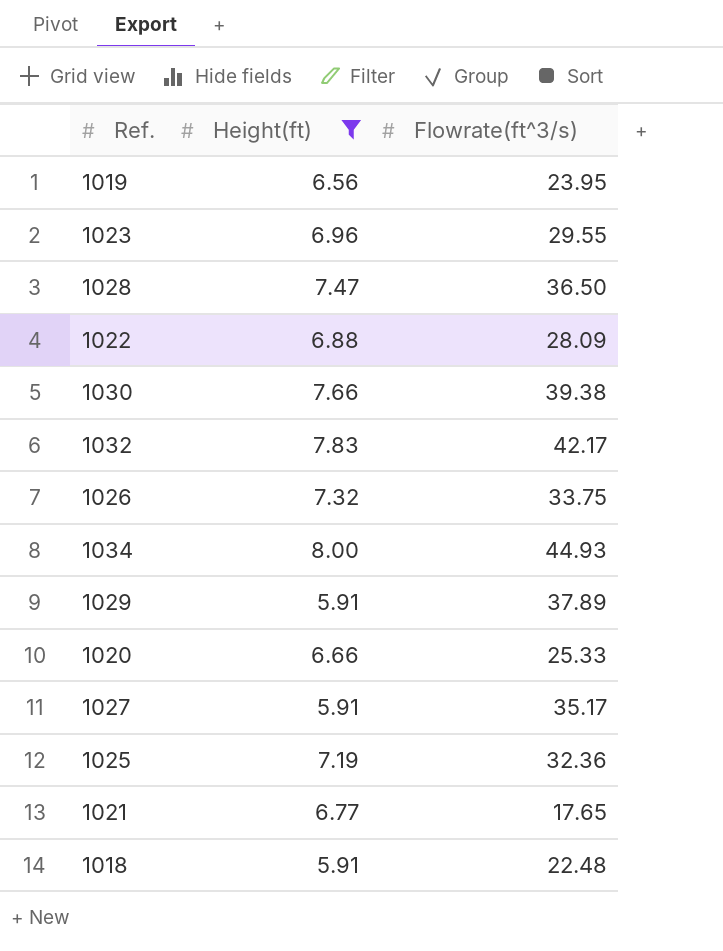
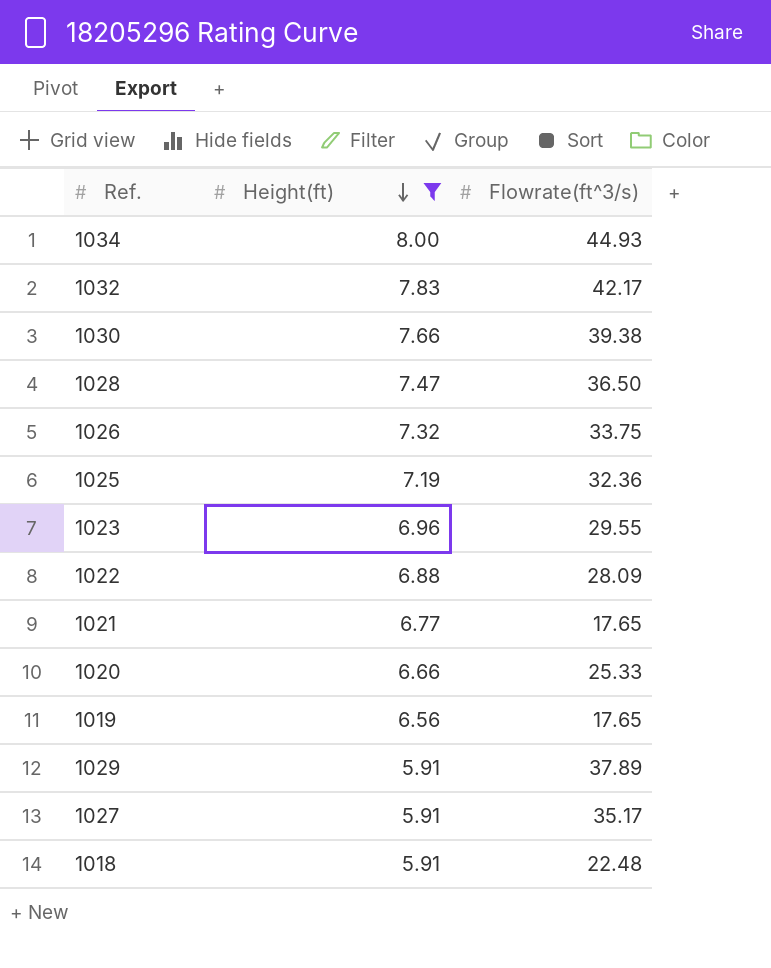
row order: none -> Height(ft) descending
1019 | Flowrate(ft^3/s): 23.95 -> 17.65

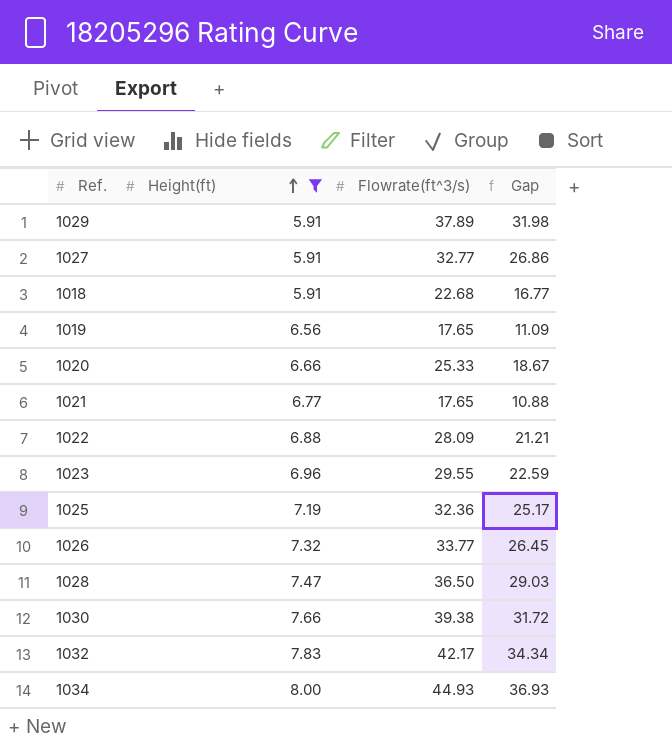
row order: Height(ft) descending -> Height(ft) ascending
column Gap | formula: none -> [Flowrate(ft^3/s)] - [Height(ft)]
1027 | Flowrate(ft^3/s): 35.17 -> 32.77
1018 | Flowrate(ft^3/s): 22.48 -> 22.68
1026 | Flowrate(ft^3/s): 33.75 -> 33.77

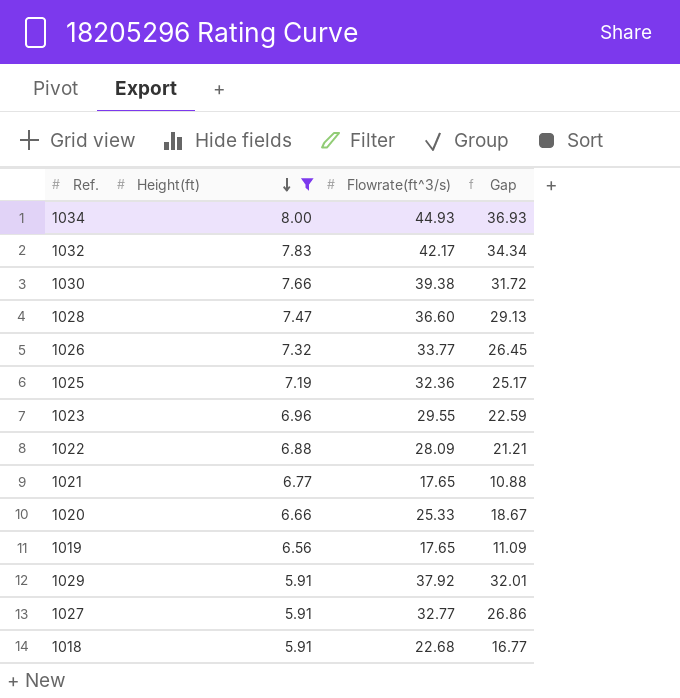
row order: Height(ft) ascending -> Height(ft) descending
1028 | Flowrate(ft^3/s): 36.50 -> 36.60
1028 | Gap: 29.03 -> 29.13
1029 | Flowrate(ft^3/s): 37.89 -> 37.92
1029 | Gap: 31.98 -> 32.01

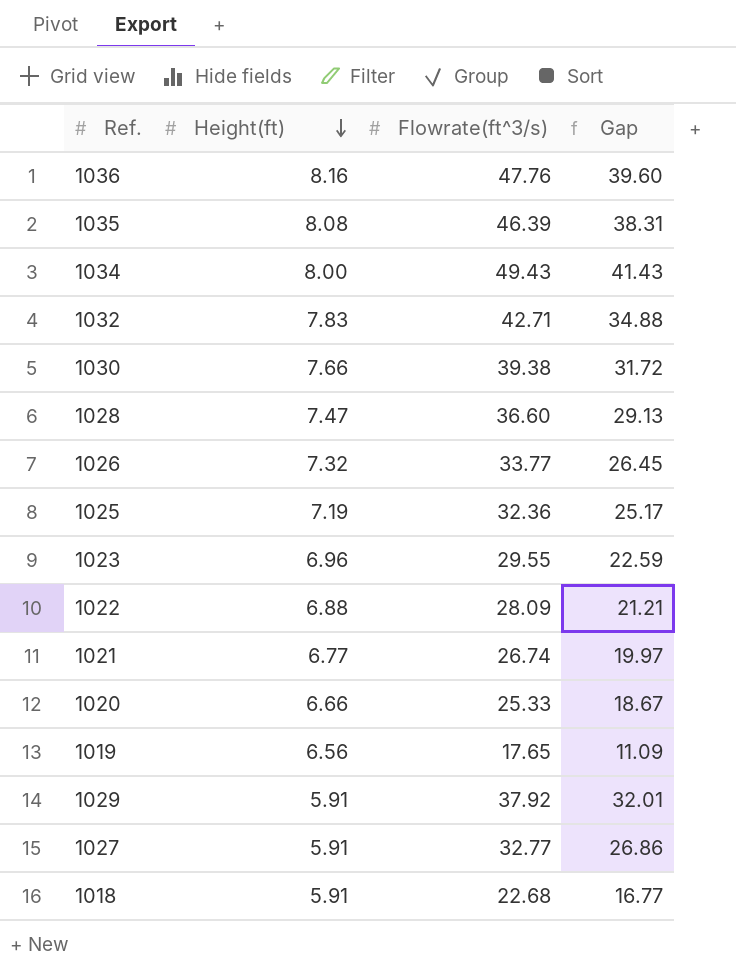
filter: Height(ft) <= 8.00 -> none
1034 | Flowrate(ft^3/s): 44.93 -> 49.43
1034 | Gap: 36.93 -> 41.43
1032 | Flowrate(ft^3/s): 42.17 -> 42.71
1032 | Gap: 34.34 -> 34.88
1021 | Flowrate(ft^3/s): 17.65 -> 26.74
1021 | Gap: 10.88 -> 19.97

